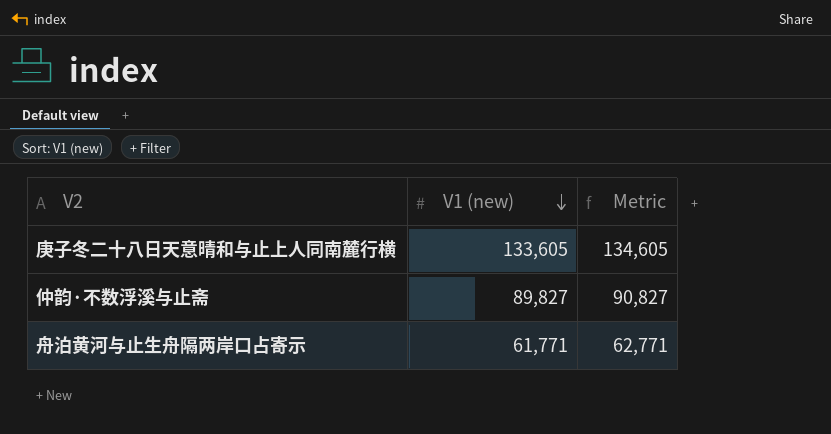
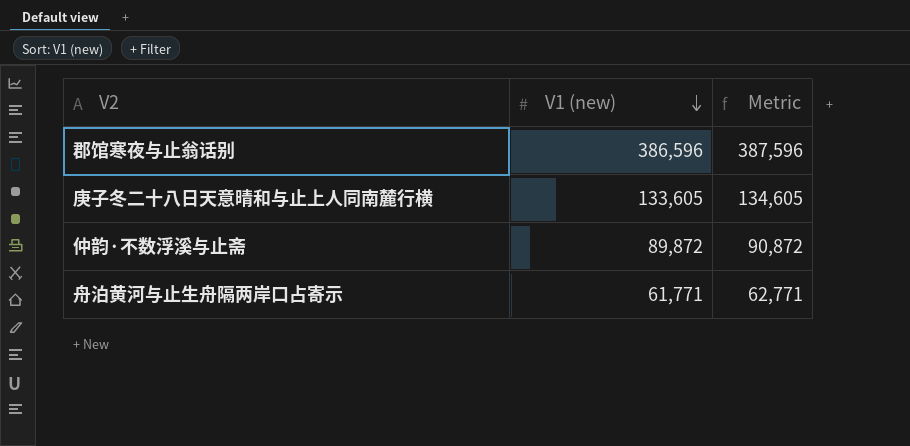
row 郡馆寒夜与止翁话别: none -> 386,596 | 387,596
仲韵·不数浮溪与止斋 | V1 (new): 89,827 -> 89,872
仲韵·不数浮溪与止斋 | Metric: 90,827 -> 90,872

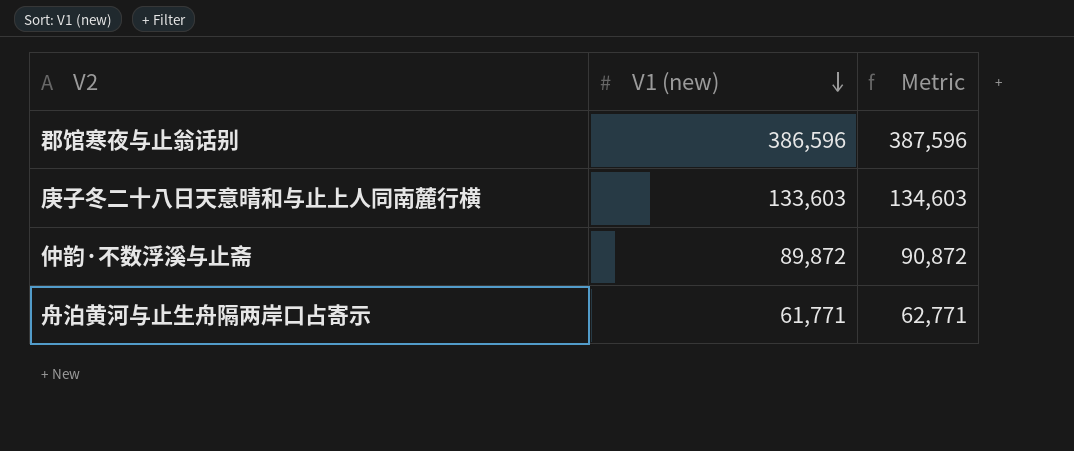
庚子冬二十八日天意晴和与止上人同南麓行横 | V1 (new): 133,605 -> 133,603
庚子冬二十八日天意晴和与止上人同南麓行横 | Metric: 134,605 -> 134,603

